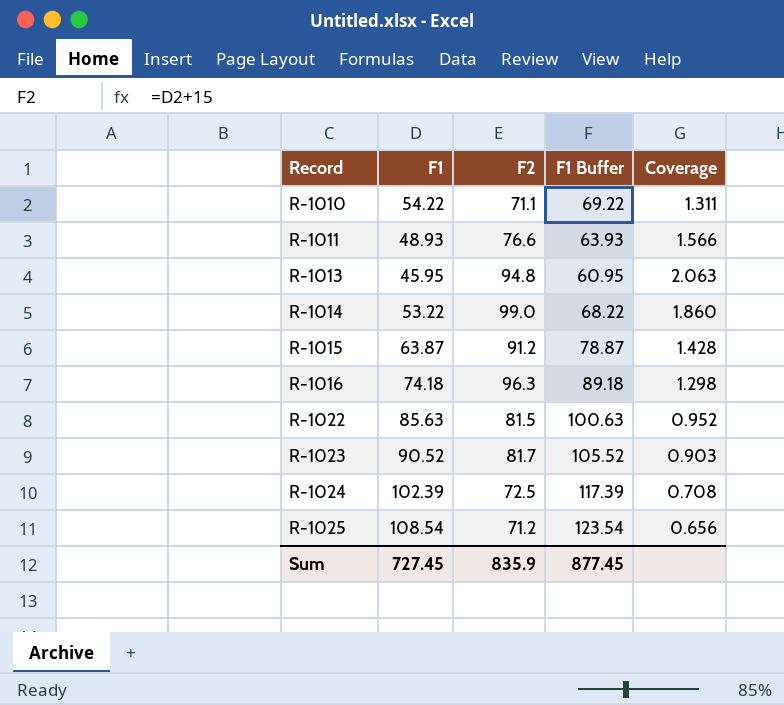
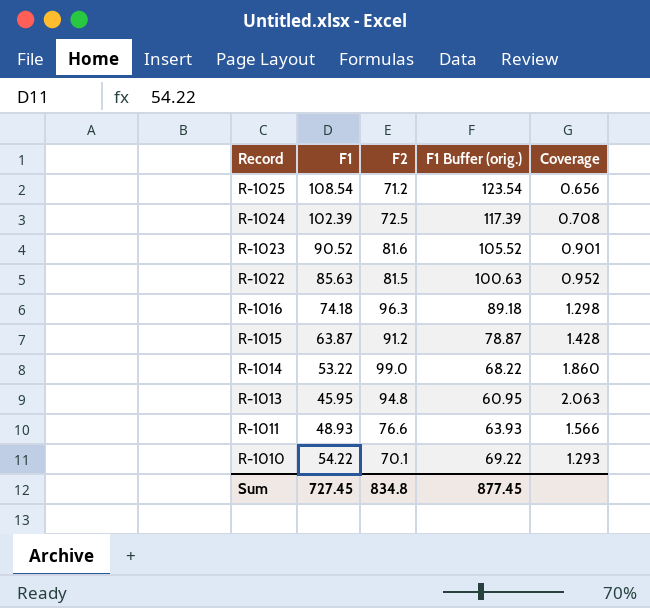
row order: Record ascending -> Record descending
column name: F1 Buffer -> F1 Buffer (orig.)
R-1023 | F2: 81.7 -> 81.6
R-1023 | Coverage: 0.903 -> 0.901
R-1010 | F2: 71.1 -> 70.1
R-1010 | Coverage: 1.311 -> 1.293
Sum | F2: 835.9 -> 834.8

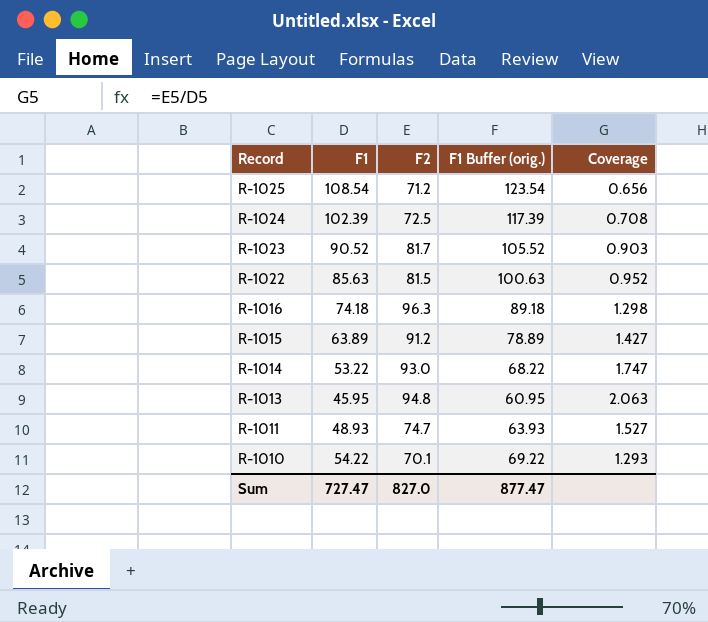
R-1023 | F2: 81.6 -> 81.7
R-1023 | Coverage: 0.901 -> 0.903
R-1015 | F1: 63.87 -> 63.89
R-1015 | F1 Buffer (orig.): 78.87 -> 78.89
R-1015 | Coverage: 1.428 -> 1.427
R-1014 | F2: 99.0 -> 93.0
R-1014 | Coverage: 1.860 -> 1.747
R-1011 | F2: 76.6 -> 74.7
R-1011 | Coverage: 1.566 -> 1.527
Sum | F1: 727.45 -> 727.47
Sum | F2: 834.8 -> 827.0
Sum | F1 Buffer (orig.): 877.45 -> 877.47

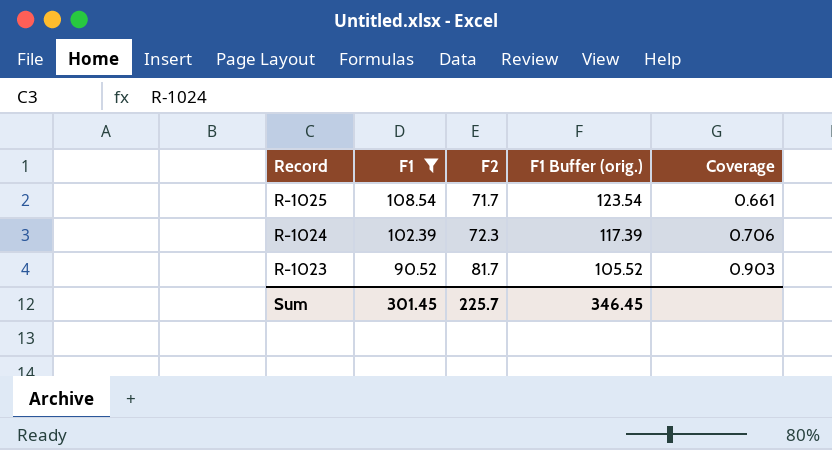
filter: none -> F1 >= 90.52
R-1025 | F2: 71.2 -> 71.7
R-1025 | Coverage: 0.656 -> 0.661
R-1024 | F2: 72.5 -> 72.3
R-1024 | Coverage: 0.708 -> 0.706
Sum | F1: 727.47 -> 301.45
Sum | F2: 827.0 -> 225.7
Sum | F1 Buffer (orig.): 877.47 -> 346.45

